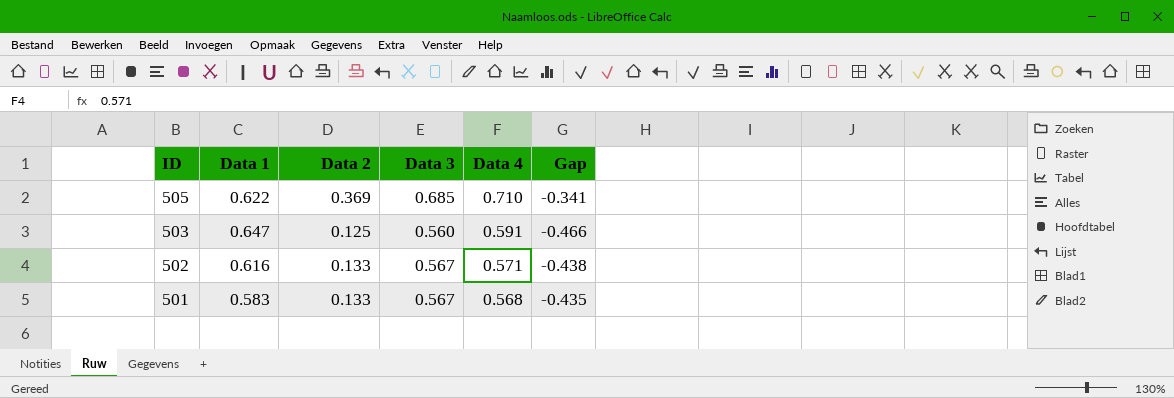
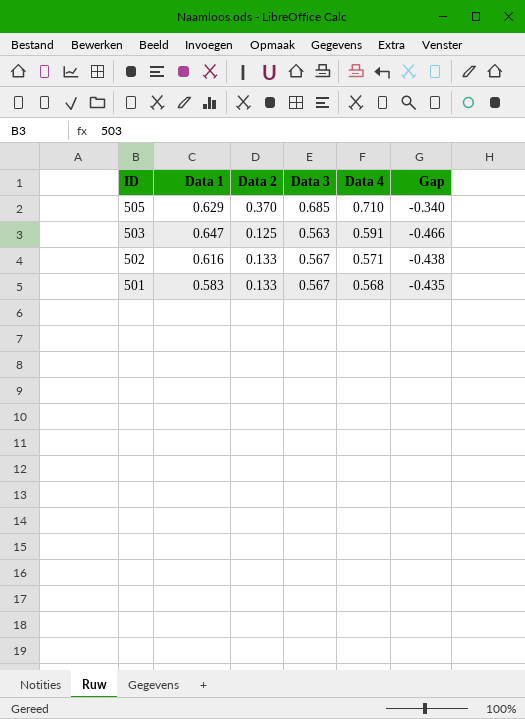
505 | Data 1: 0.622 -> 0.629
505 | Data 2: 0.369 -> 0.370
505 | Gap: -0.341 -> -0.340
503 | Data 3: 0.560 -> 0.563

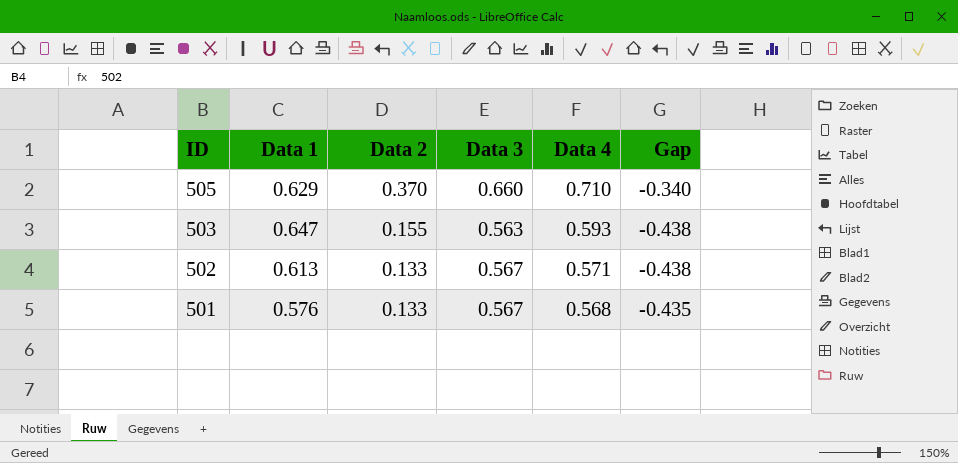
505 | Data 3: 0.685 -> 0.660
503 | Data 2: 0.125 -> 0.155
503 | Data 4: 0.591 -> 0.593
503 | Gap: -0.466 -> -0.438
502 | Data 1: 0.616 -> 0.613
501 | Data 1: 0.583 -> 0.576

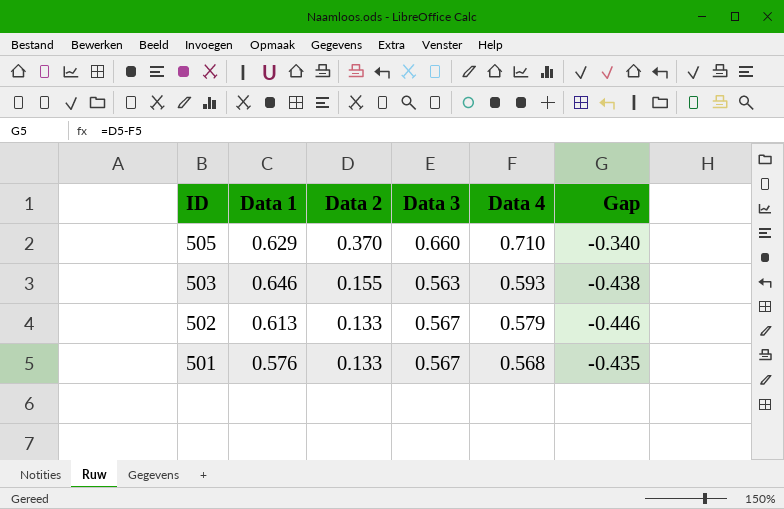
503 | Data 1: 0.647 -> 0.646
502 | Data 4: 0.571 -> 0.579
502 | Gap: -0.438 -> -0.446

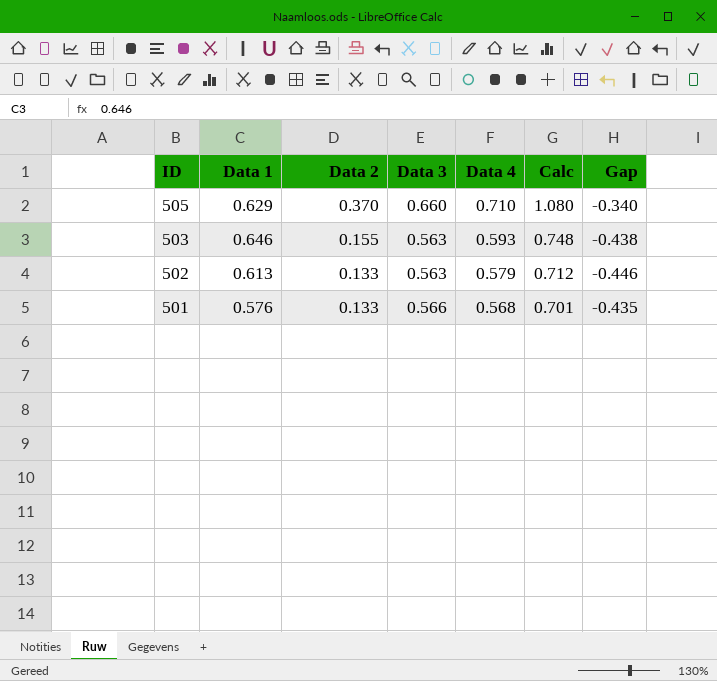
column Calc | formula: none -> [Data 2] + [Data 4]
502 | Data 3: 0.567 -> 0.563
501 | Data 3: 0.567 -> 0.566

